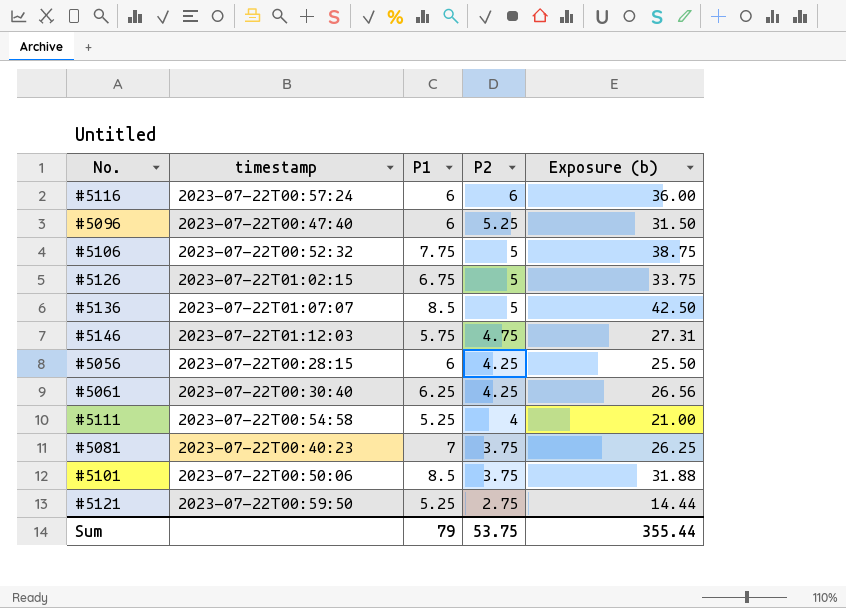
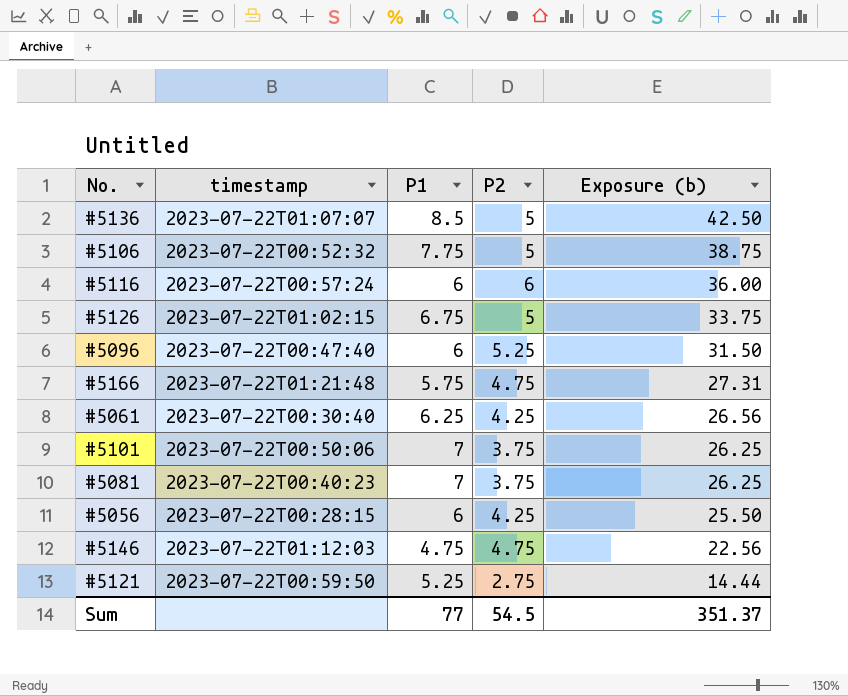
row order: P2 descending -> Exposure (b) descending
row #5111: 2023-07-22T00:54:58 | 5.25 | 4 | 21.00 -> none
row #5166: none -> 2023-07-22T01:21:48 | 5.75 | 4.75 | 27.31
#5101 | P1: 8.5 -> 7
#5101 | Exposure (b): 31.88 -> 26.25
#5146 | P1: 5.75 -> 4.75
#5146 | Exposure (b): 27.31 -> 22.56
Sum | P1: 79 -> 77
Sum | P2: 53.75 -> 54.5
Sum | Exposure (b): 355.44 -> 351.37

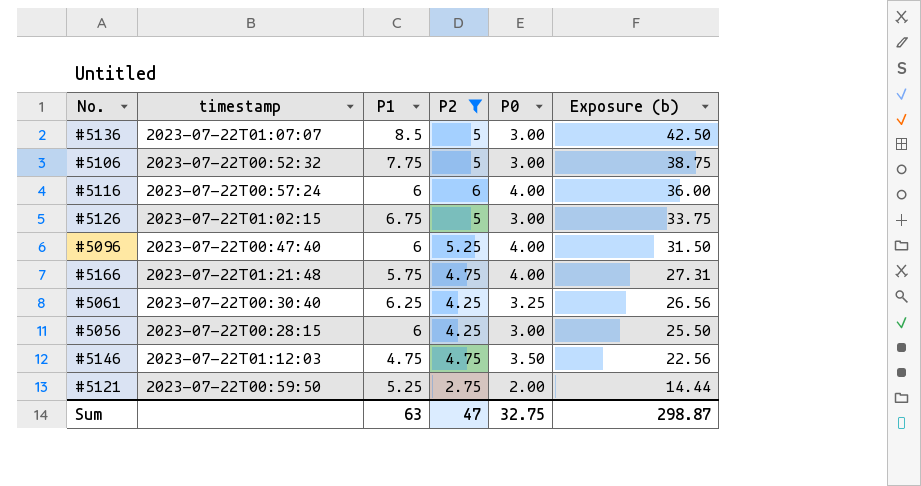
filter: none -> P2 != 3.75
column P0 | position: none -> 5
Sum | P1: 77 -> 63
Sum | P2: 54.5 -> 47
Sum | Exposure (b): 351.37 -> 298.87

